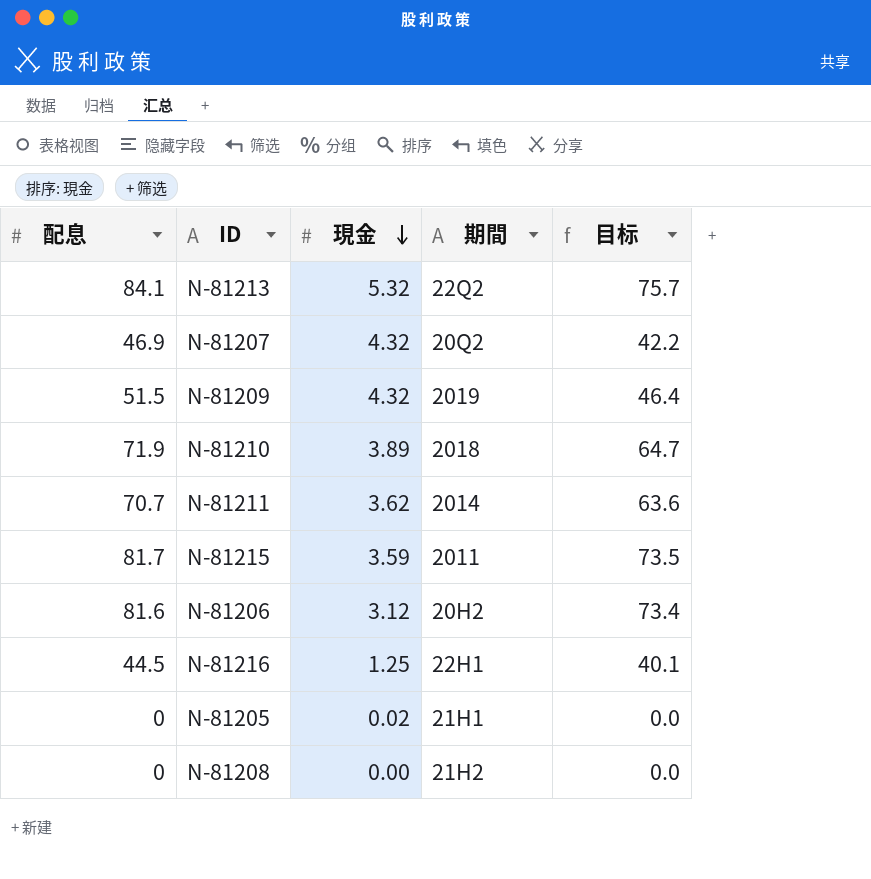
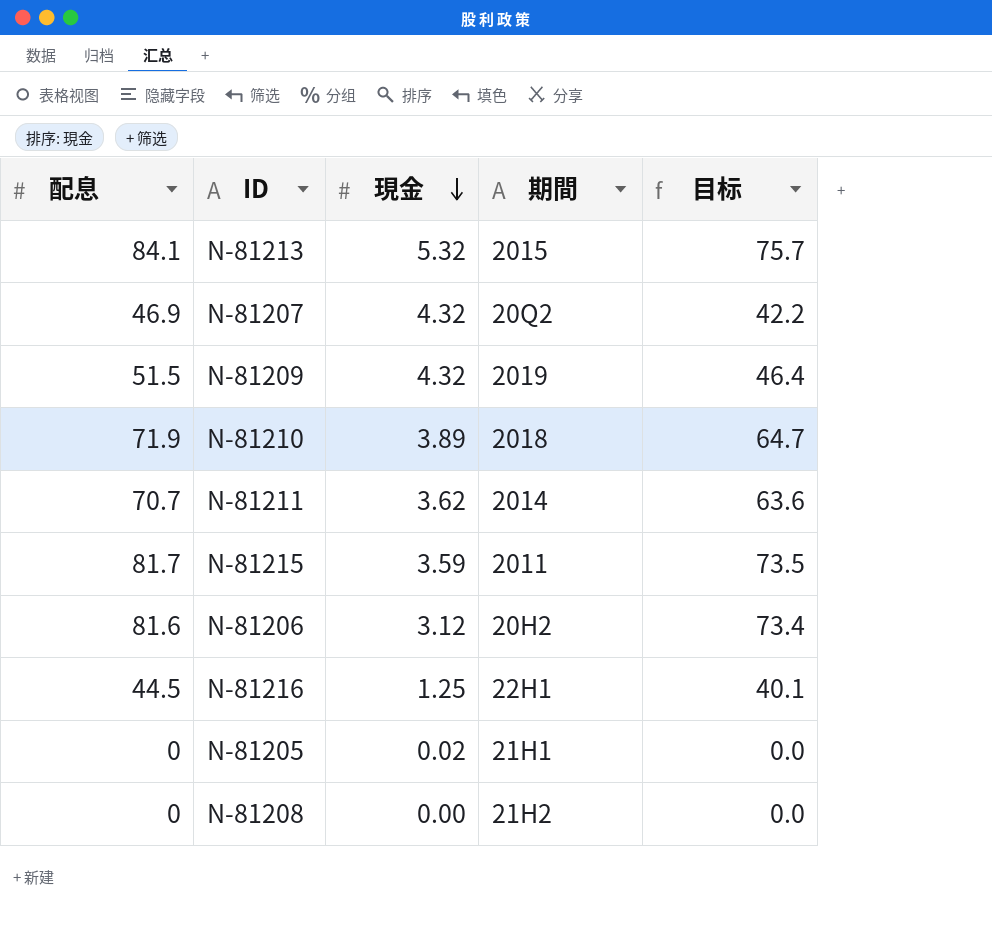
N-81213 | 期間: 22Q2 -> 2015

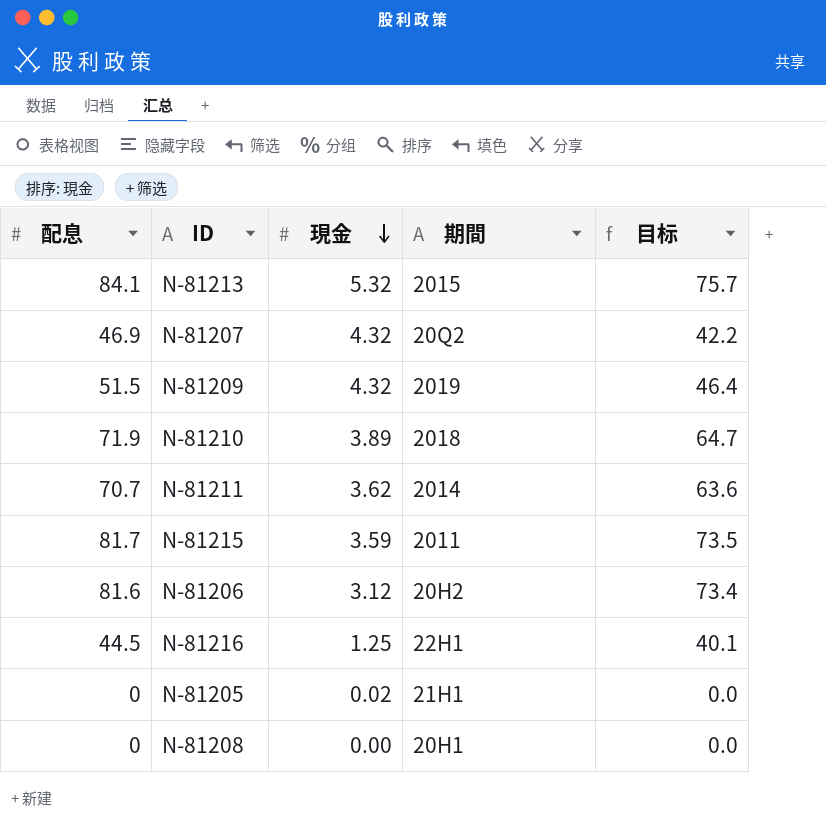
N-81208 | 期間: 21H2 -> 20H1

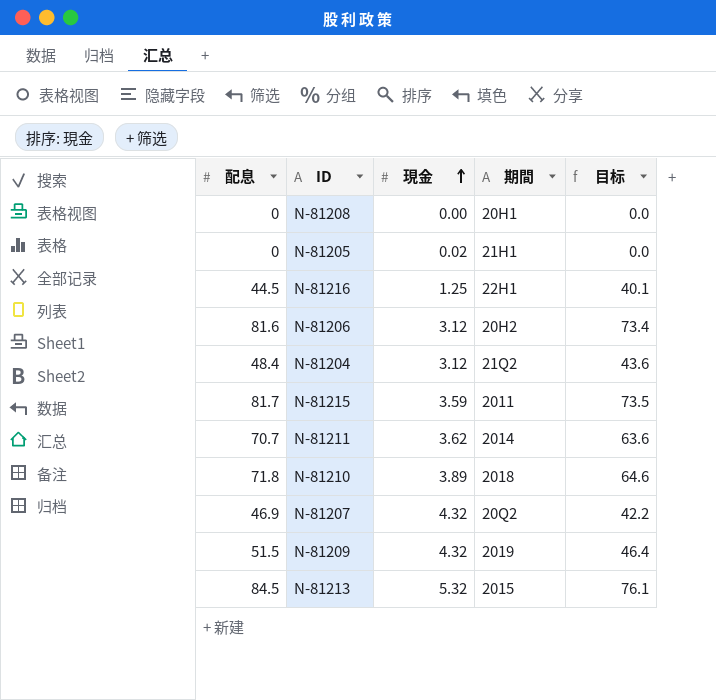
row order: 現金 descending -> 現金 ascending
row N-81204: none -> 48.4 | 3.12 | 21Q2 | 43.6
N-81210 | 配息: 71.9 -> 71.8
N-81210 | 目标: 64.7 -> 64.6
N-81213 | 配息: 84.1 -> 84.5
N-81213 | 目标: 75.7 -> 76.1

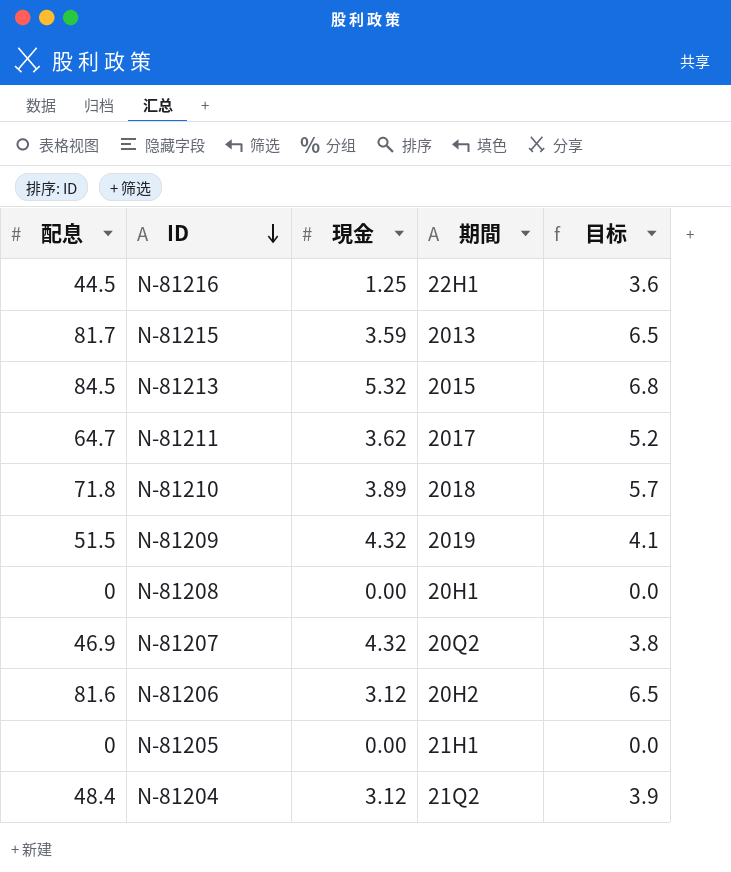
row order: 現金 ascending -> ID descending
column 目标 | formula: [配息] * 0.9 -> [配息] * 0.08
N-81215 | 期間: 2011 -> 2013
N-81211 | 配息: 70.7 -> 64.7
N-81211 | 期間: 2014 -> 2017
N-81205 | 現金: 0.02 -> 0.00

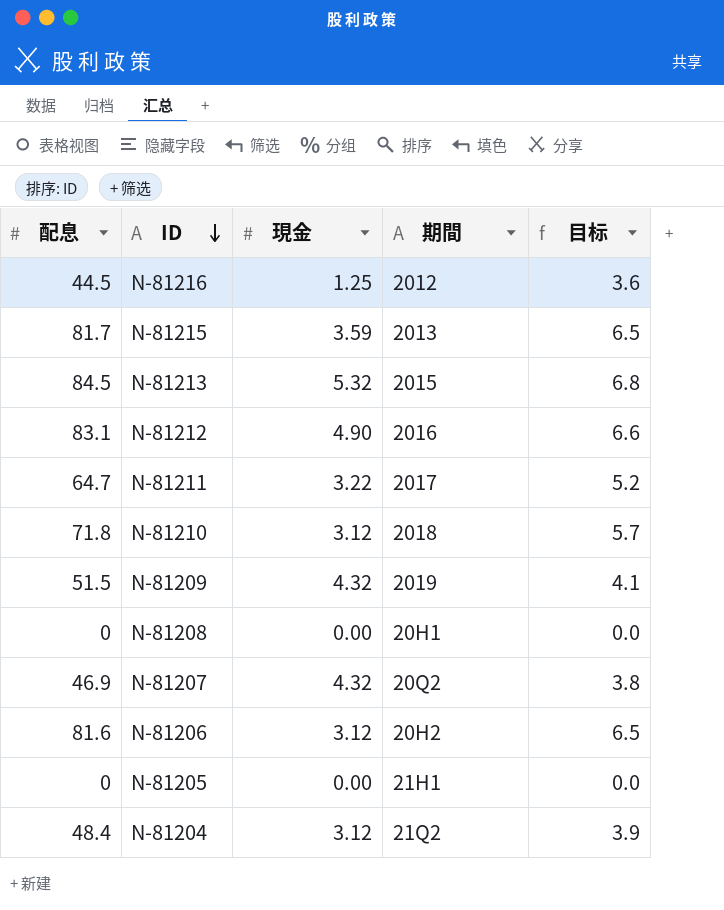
N-81216 | 期間: 22H1 -> 2012
row N-81212: none -> 83.1 | 4.90 | 2016 | 6.6
N-81211 | 現金: 3.62 -> 3.22
N-81210 | 現金: 3.89 -> 3.12

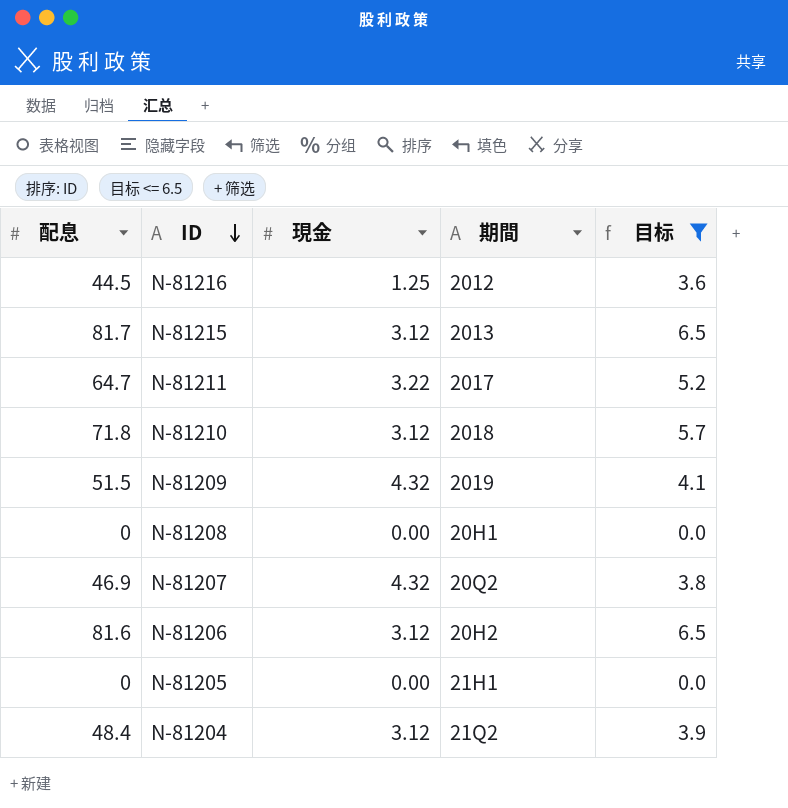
filter: none -> 目标 <= 6.5
N-81215 | 現金: 3.59 -> 3.12

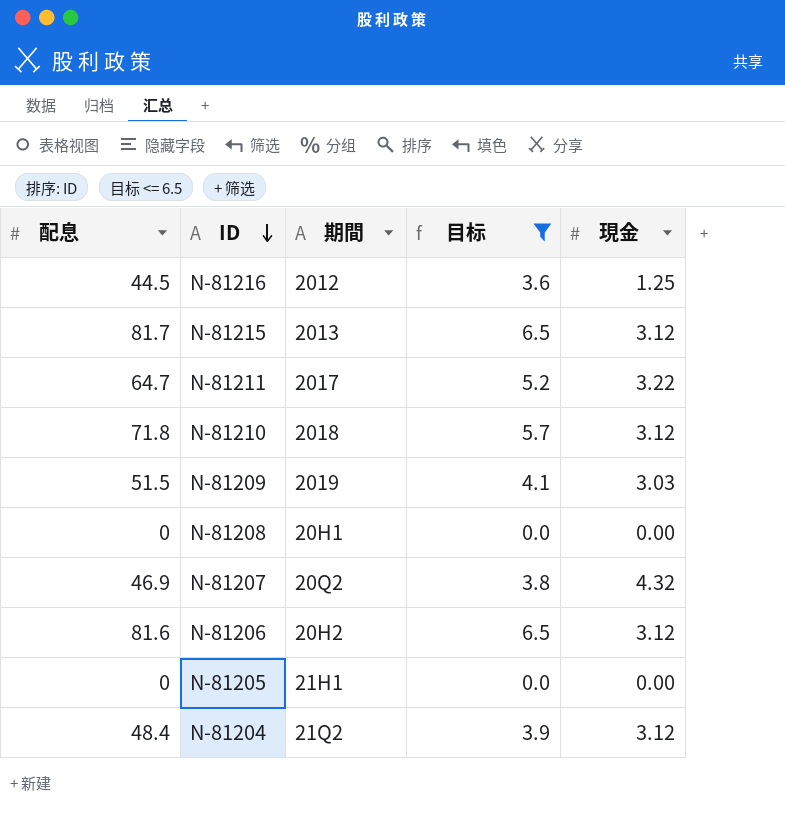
column 現金 | position: 3 -> 5
N-81209 | 現金: 4.32 -> 3.03

